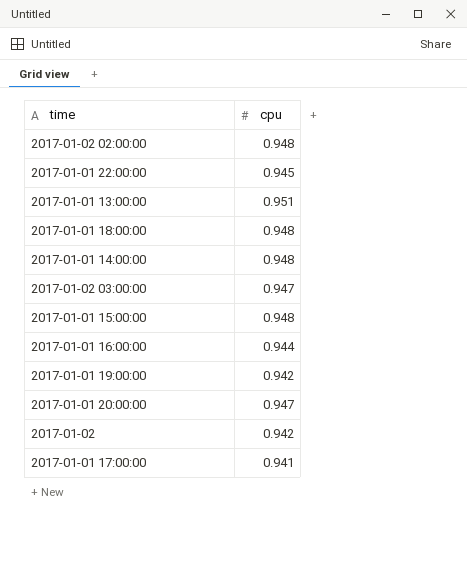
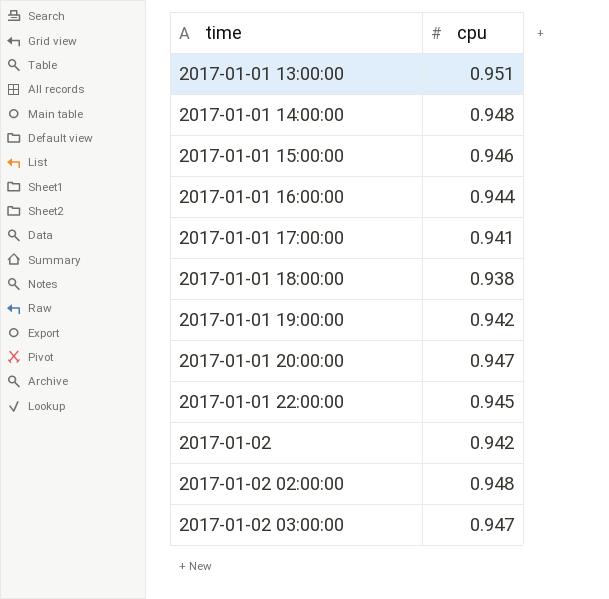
row order: none -> time ascending
2017-01-01 15:00:00 | cpu: 0.948 -> 0.946
2017-01-01 18:00:00 | cpu: 0.948 -> 0.938

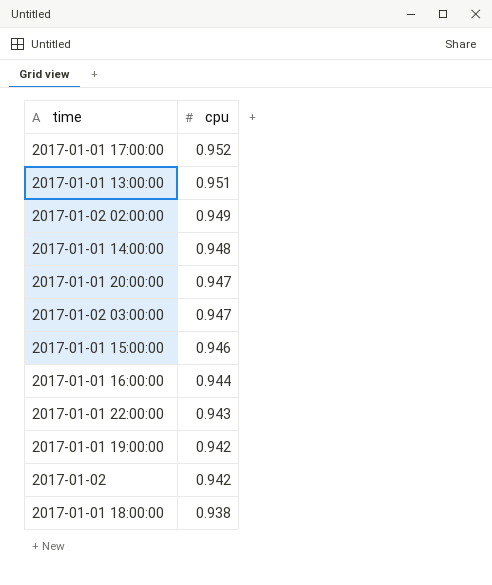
row order: time ascending -> cpu descending
2017-01-01 17:00:00 | cpu: 0.941 -> 0.952
2017-01-02 02:00:00 | cpu: 0.948 -> 0.949
2017-01-01 22:00:00 | cpu: 0.945 -> 0.943

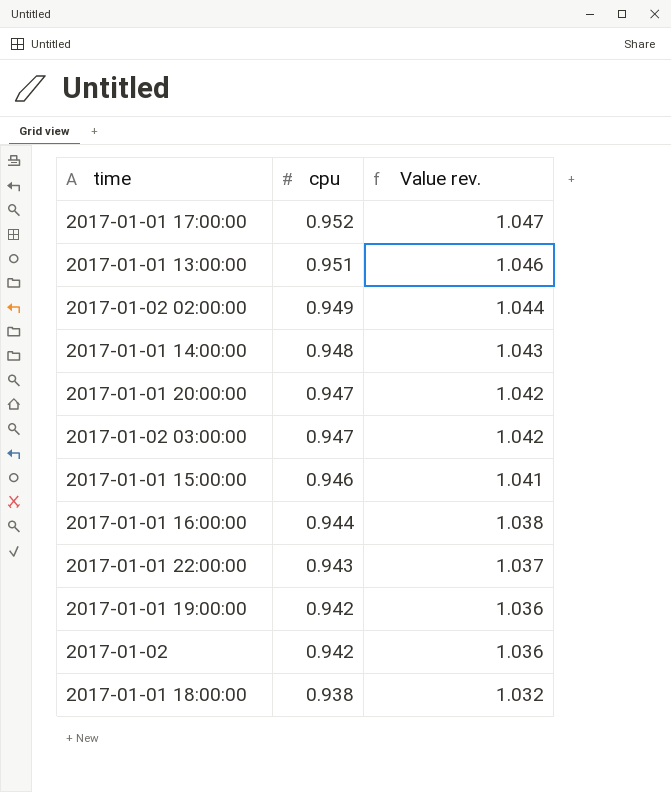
column Value rev. | formula: none -> [cpu] * 1.1

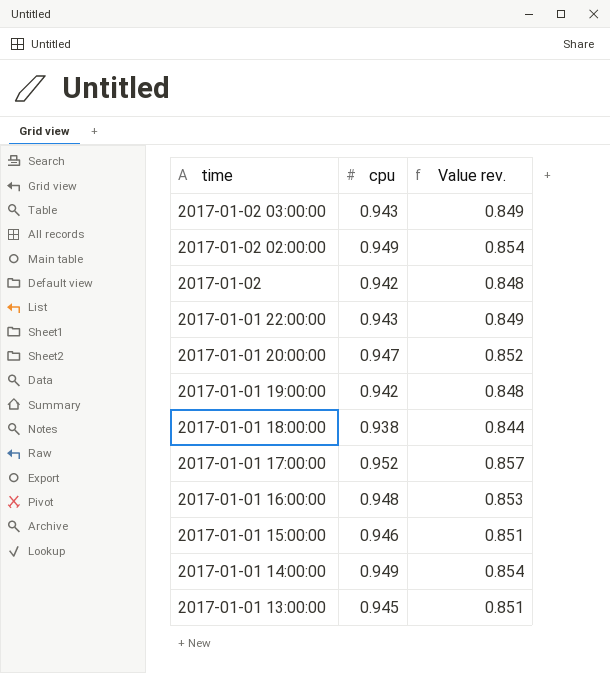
row order: cpu descending -> time descending
column Value rev. | formula: [cpu] * 1.1 -> [cpu] * 0.9
2017-01-02 03:00:00 | cpu: 0.947 -> 0.943
2017-01-01 16:00:00 | cpu: 0.944 -> 0.948
2017-01-01 14:00:00 | cpu: 0.948 -> 0.949
2017-01-01 13:00:00 | cpu: 0.951 -> 0.945

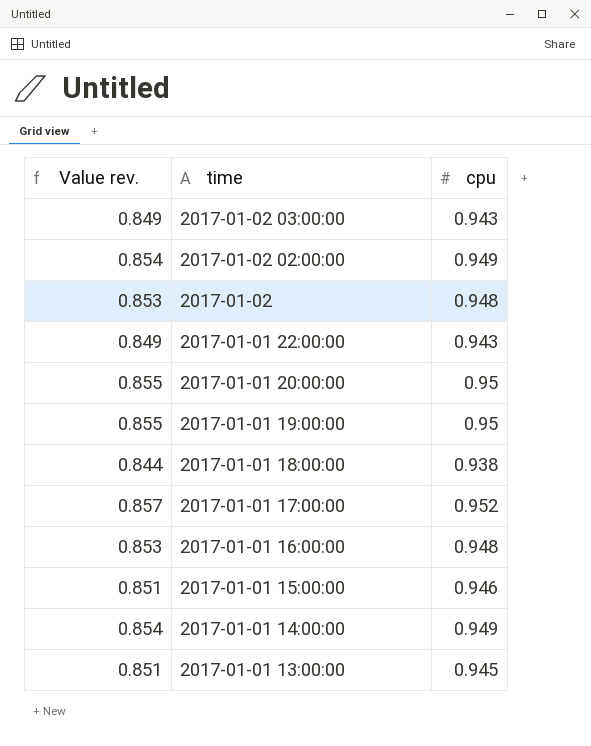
column Value rev. | position: 3 -> 1
2017-01-02 | Value rev.: 0.848 -> 0.853
2017-01-02 | cpu: 0.942 -> 0.948
2017-01-01 20:00:00 | Value rev.: 0.852 -> 0.855
2017-01-01 20:00:00 | cpu: 0.947 -> 0.95
2017-01-01 19:00:00 | Value rev.: 0.848 -> 0.855
2017-01-01 19:00:00 | cpu: 0.942 -> 0.95

